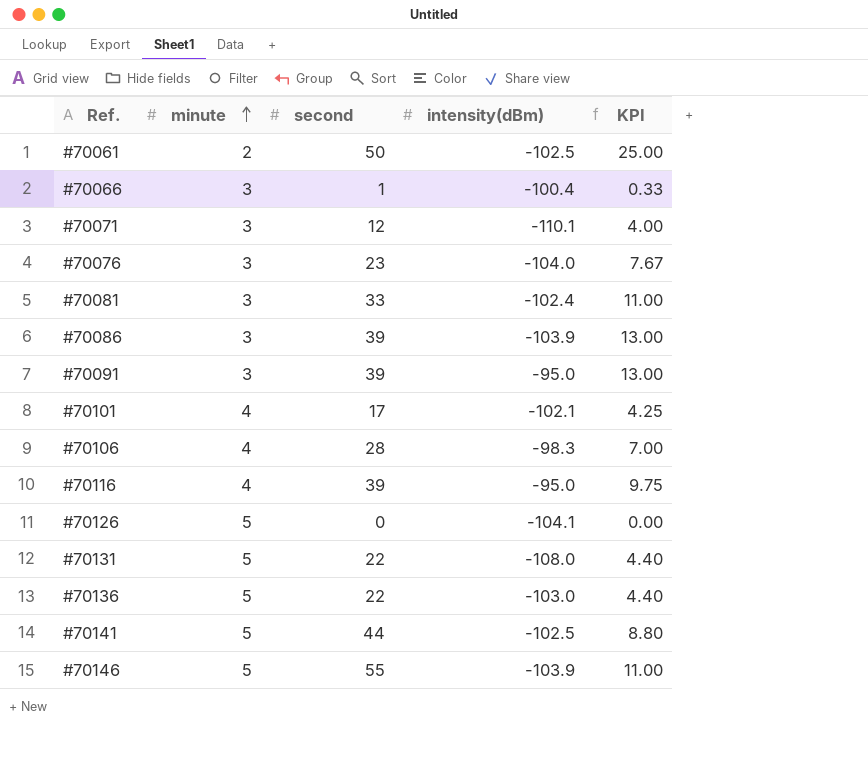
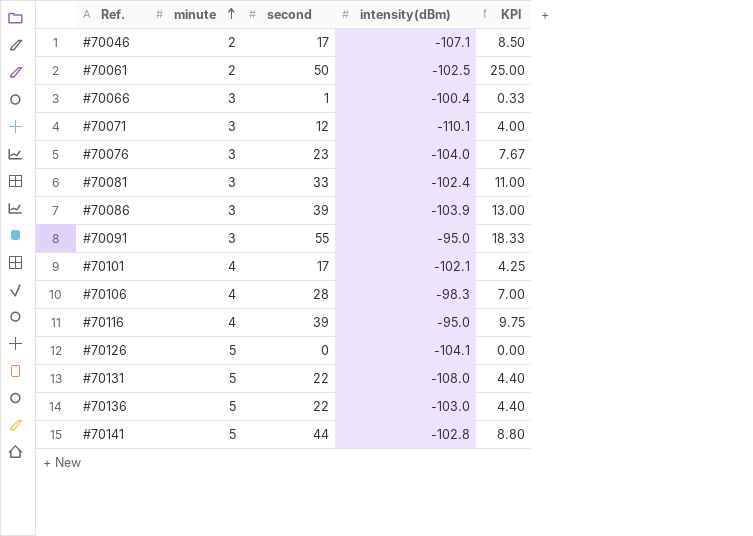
row #70146: 5 | 55 | -103.9 | 11.00 -> none
row #70046: none -> 2 | 17 | -107.1 | 8.50
#70091 | second: 39 -> 55
#70091 | KPI: 13.00 -> 18.33
#70141 | intensity(dBm): -102.5 -> -102.8

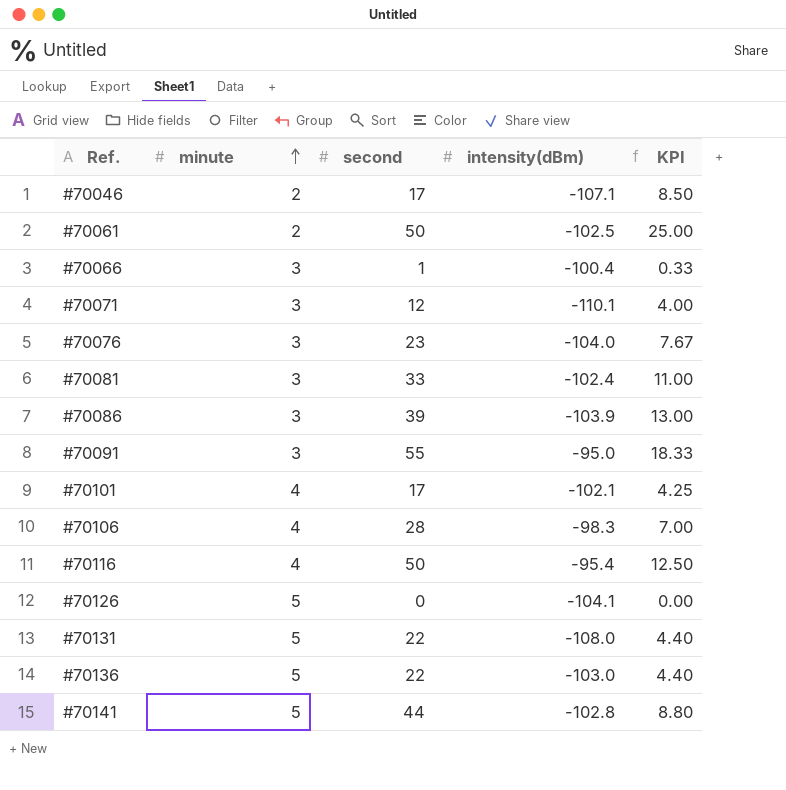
#70116 | second: 39 -> 50
#70116 | intensity(dBm): -95.0 -> -95.4
#70116 | KPI: 9.75 -> 12.50

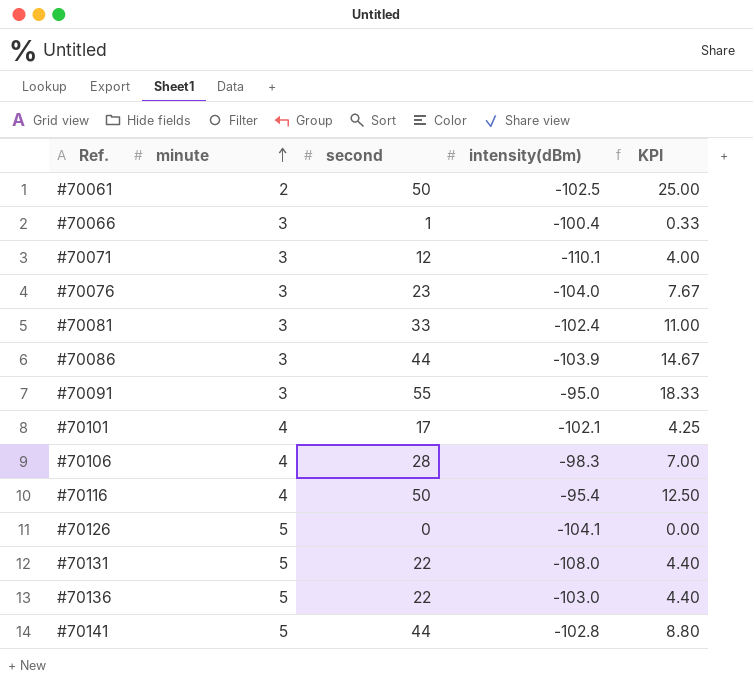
row #70046: 2 | 17 | -107.1 | 8.50 -> none
#70086 | second: 39 -> 44
#70086 | KPI: 13.00 -> 14.67

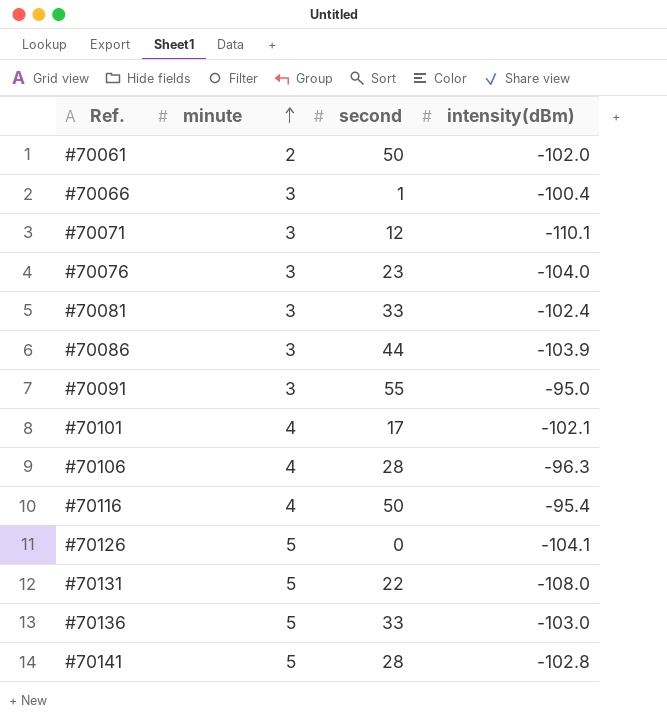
column KPI | formula: [second] / [minute] -> none
#70061 | intensity(dBm): -102.5 -> -102.0
#70106 | intensity(dBm): -98.3 -> -96.3
#70136 | second: 22 -> 33
#70141 | second: 44 -> 28

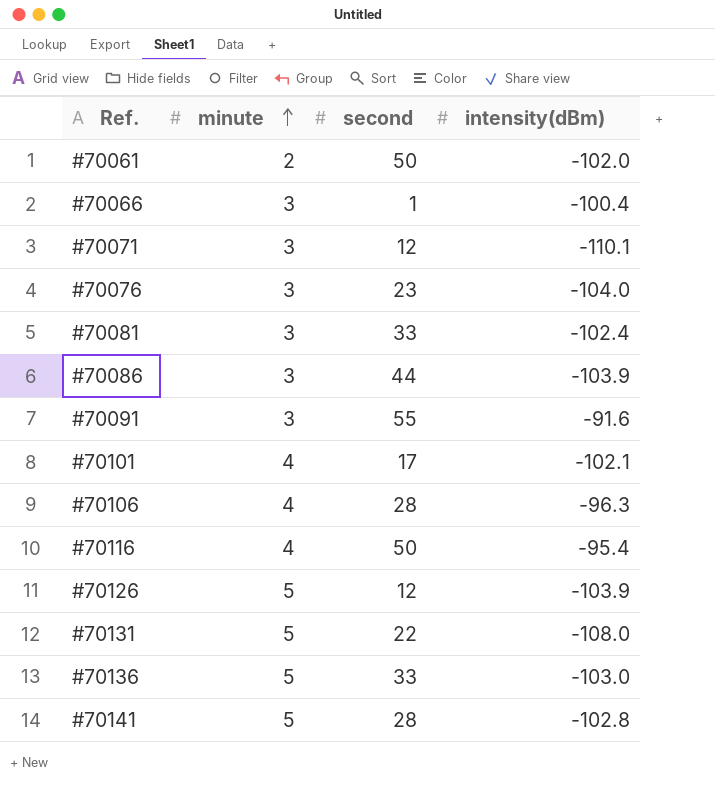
#70091 | intensity(dBm): -95.0 -> -91.6
#70126 | second: 0 -> 12
#70126 | intensity(dBm): -104.1 -> -103.9

